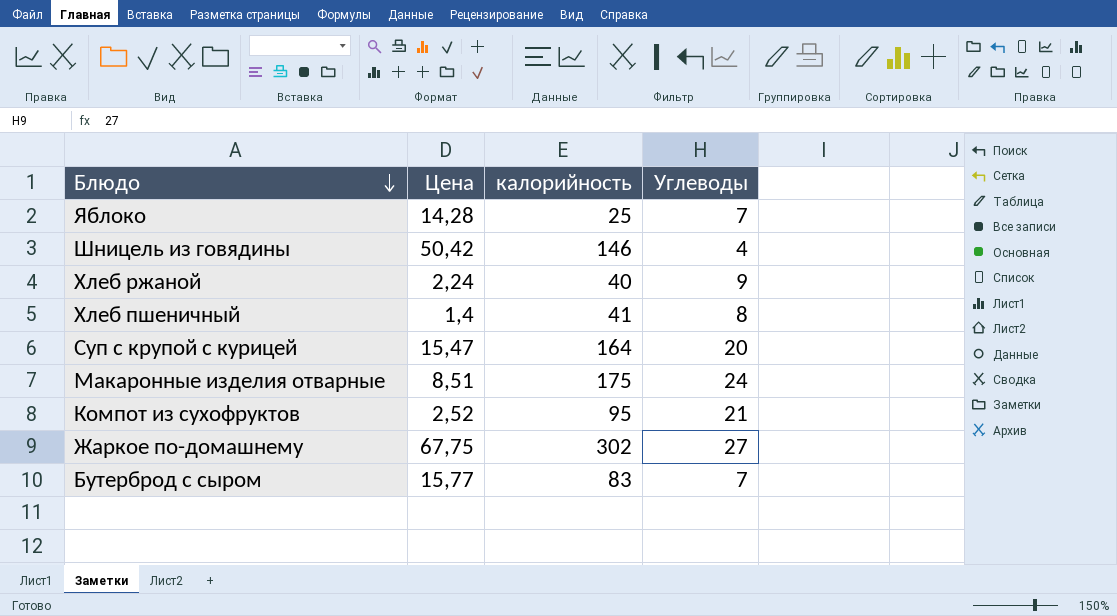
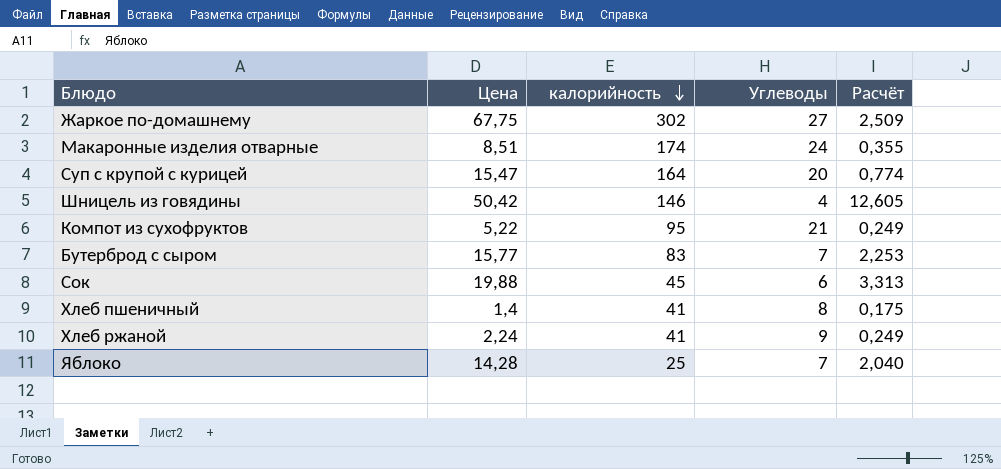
row order: Блюдо descending -> калорийность descending
column Расчёт | formula: none -> [Цена] / [Углеводы]
Макаронные изделия отварные | калорийность: 175 -> 174
Компот из сухофруктов | Цена: 2,52 -> 5,22
row Сок: none -> 19,88 | 45 | 6 | 3,313
Хлеб ржаной | калорийность: 40 -> 41

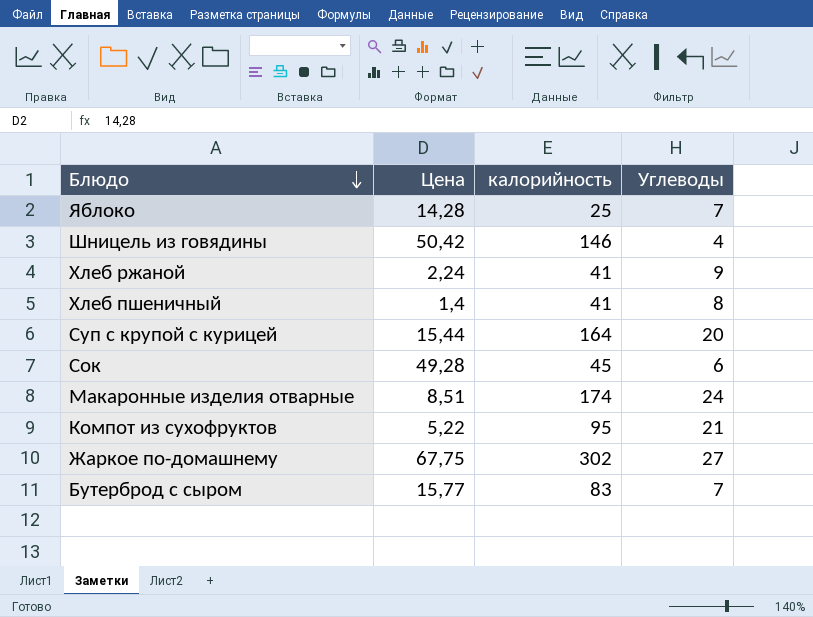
row order: калорийность descending -> Блюдо descending
column Расчёт | formula: [Цена] / [Углеводы] -> none
Суп с крупой с курицей | Цена: 15,47 -> 15,44
Сок | Цена: 19,88 -> 49,28

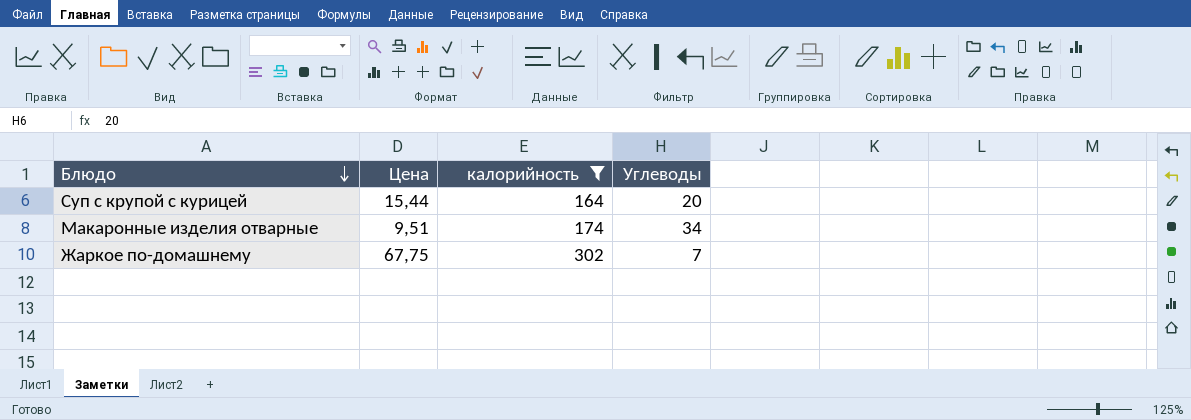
filter: none -> калорийность >= 164
Макаронные изделия отварные | Цена: 8,51 -> 9,51
Макаронные изделия отварные | Углеводы: 24 -> 34
Жаркое по-домашнему | Углеводы: 27 -> 7

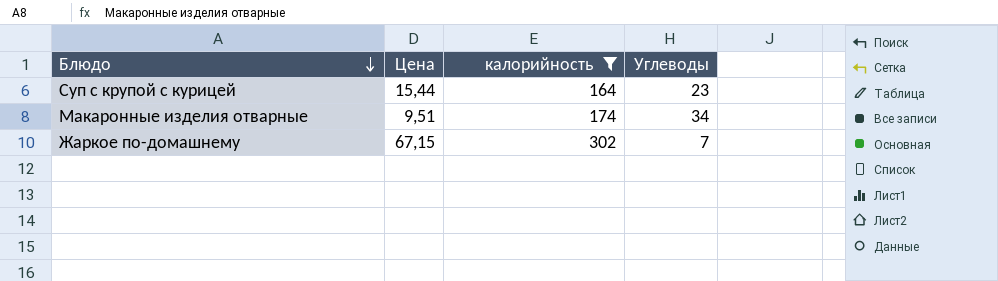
Суп с крупой с курицей | Углеводы: 20 -> 23
Жаркое по-домашнему | Цена: 67,75 -> 67,15

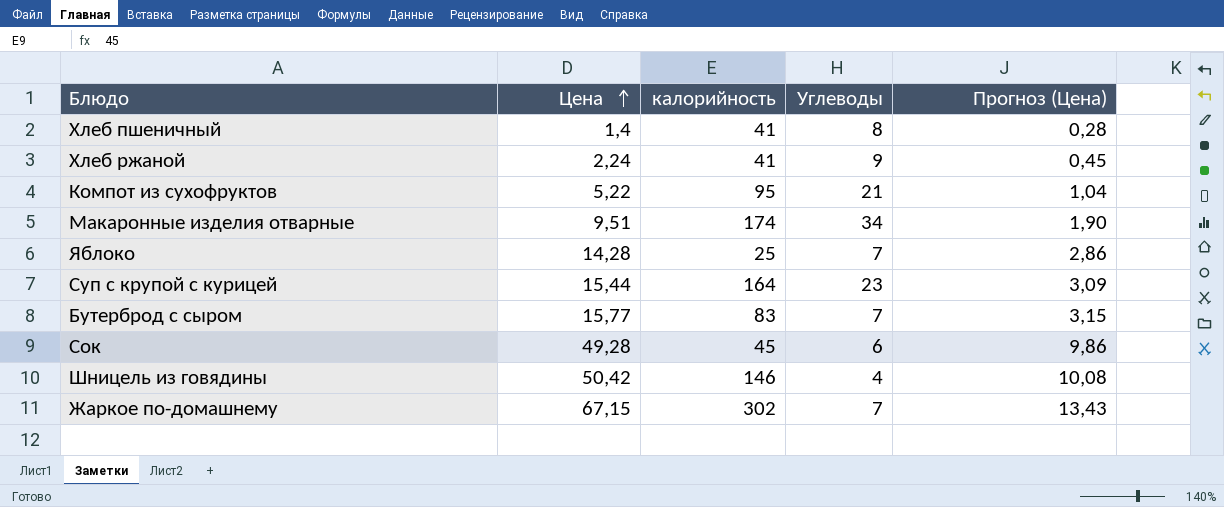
filter: калорийность >= 164 -> none
row order: Блюдо descending -> Цена ascending
column Прогноз (Цена) | formula: none -> [Цена] * 0,2

